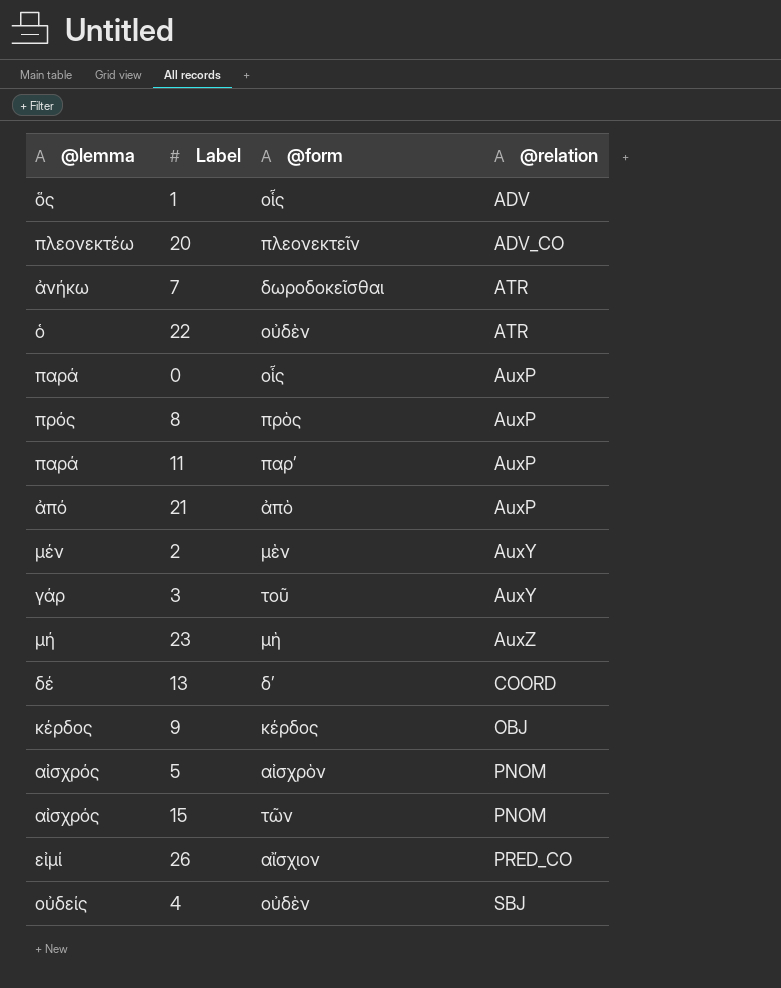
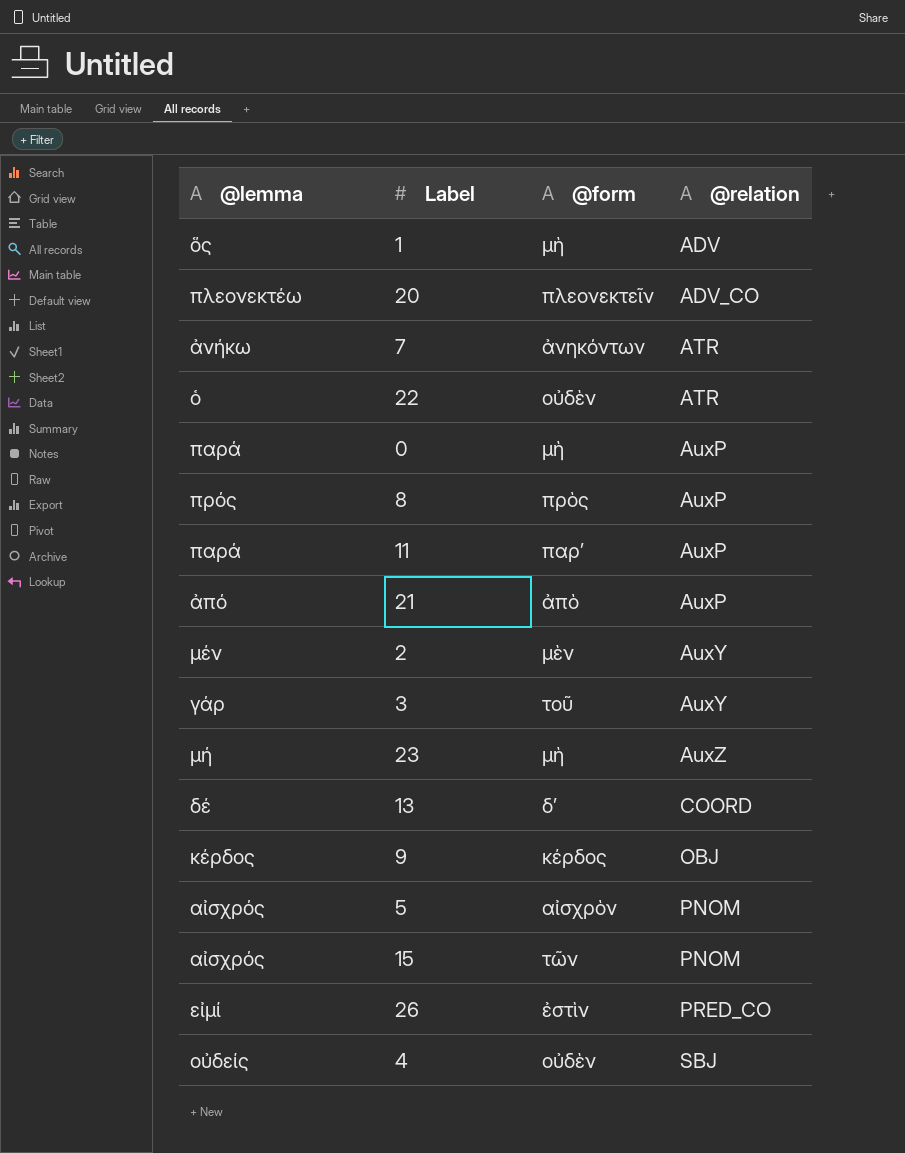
1 | @form: οἷς -> μὴ
7 | @form: δωροδοκεῖσθαι -> ἀνηκόντων
0 | @form: οἷς -> μὴ
26 | @form: αἴσχιον -> ἐστὶν

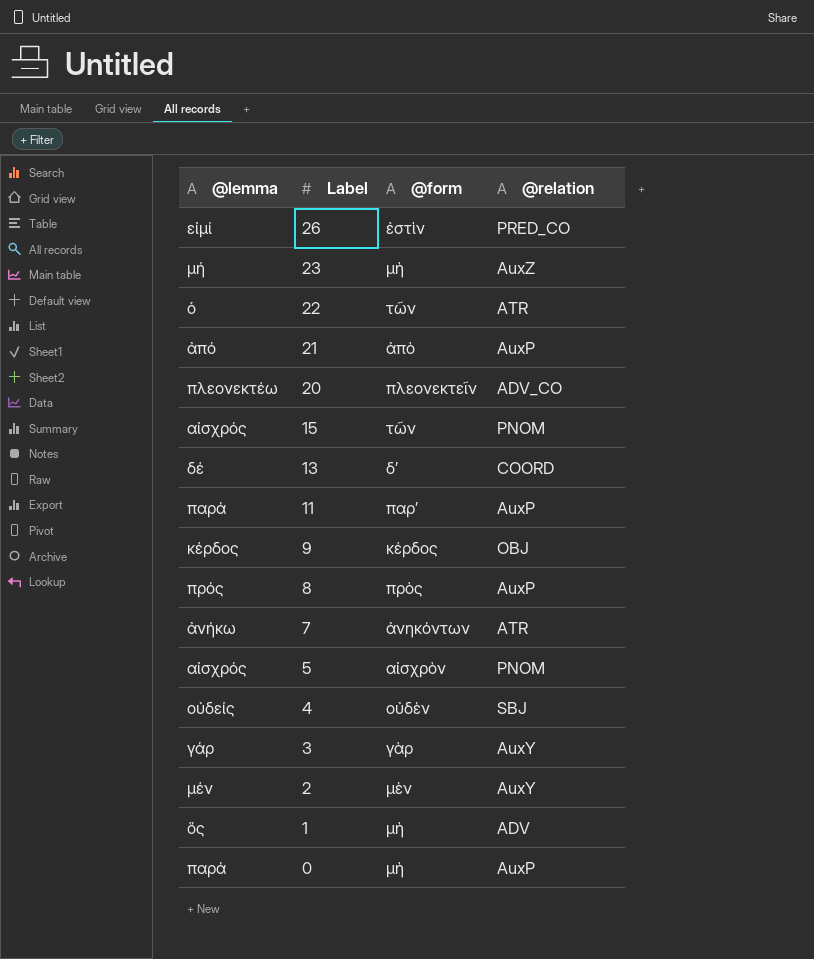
row order: @relation ascending -> Label descending
22 | @form: οὐδὲν -> τῶν
3 | @form: τοῦ -> γὰρ

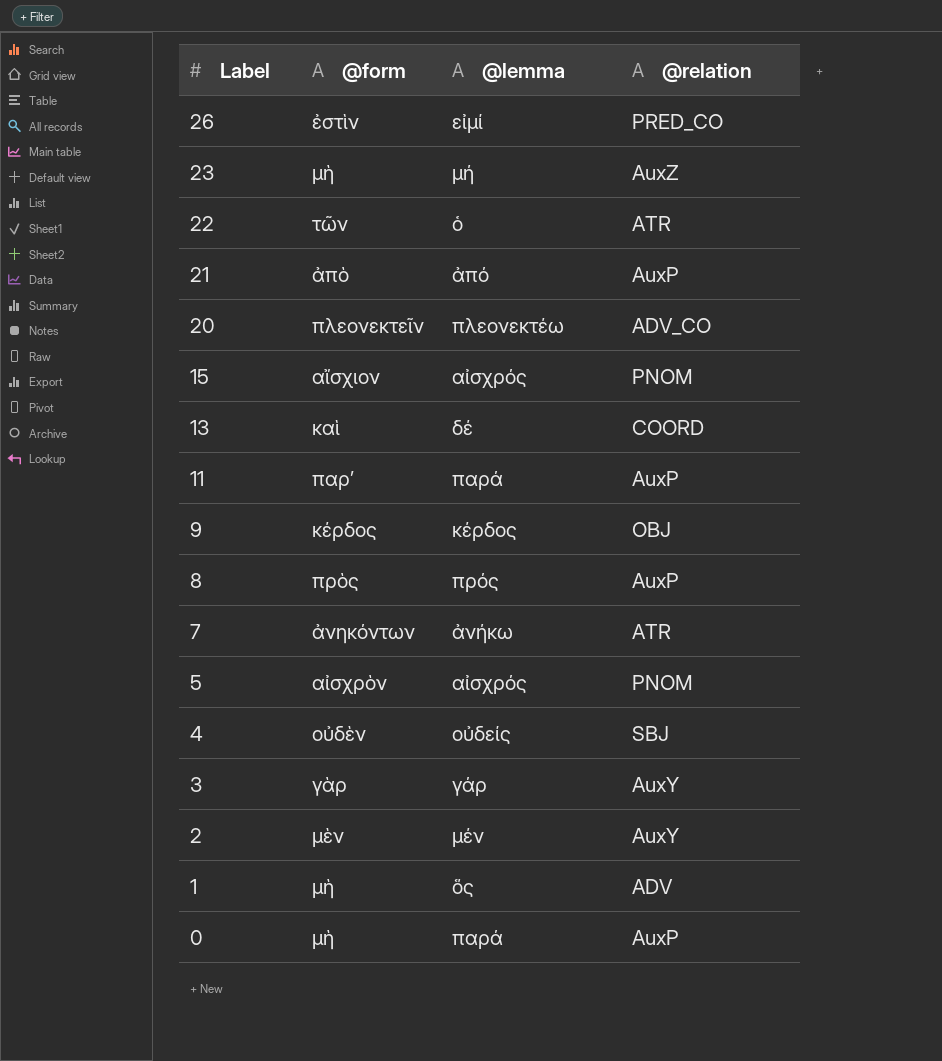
column @lemma | position: 1 -> 3
15 | @form: τῶν -> αἴσχιον
13 | @form: δʼ -> καὶ

